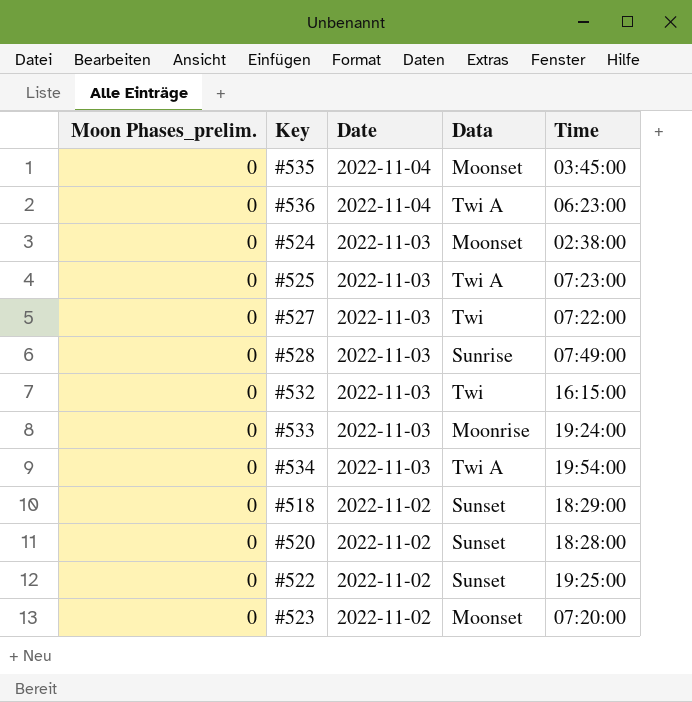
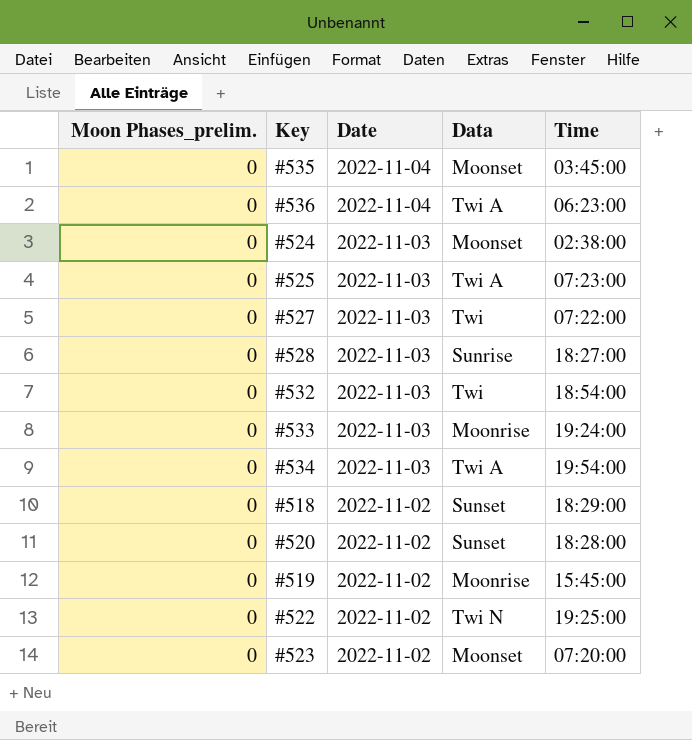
#528 | Time: 07:49:00 -> 18:27:00
#532 | Time: 16:15:00 -> 18:54:00
row #519: none -> 0 | 2022-11-02 | Moonrise | 15:45:00
#522 | Data: Sunset -> Twi N

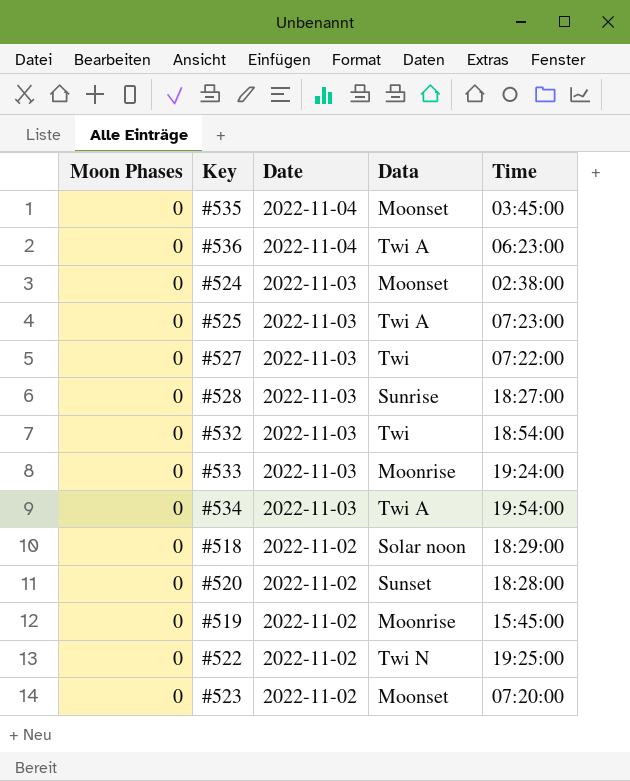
column name: Moon Phases_prelim. -> Moon Phases
#518 | Data: Sunset -> Solar noon

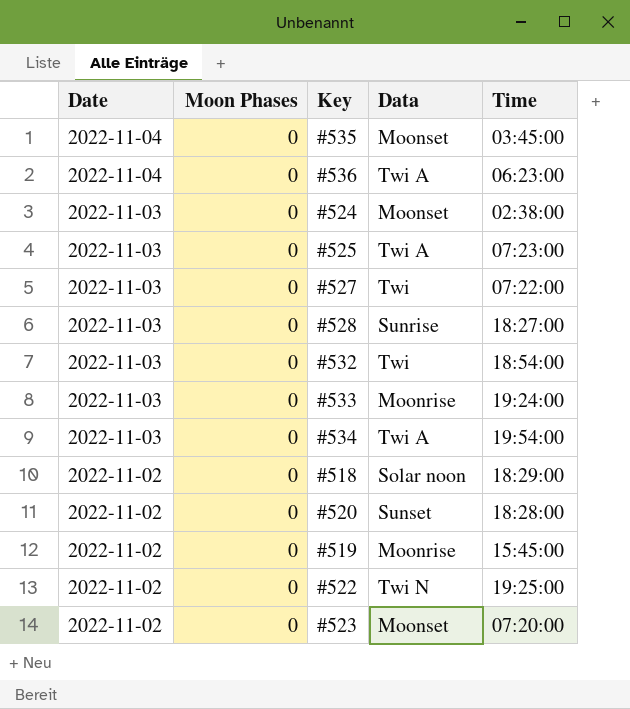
column Date | position: 3 -> 1

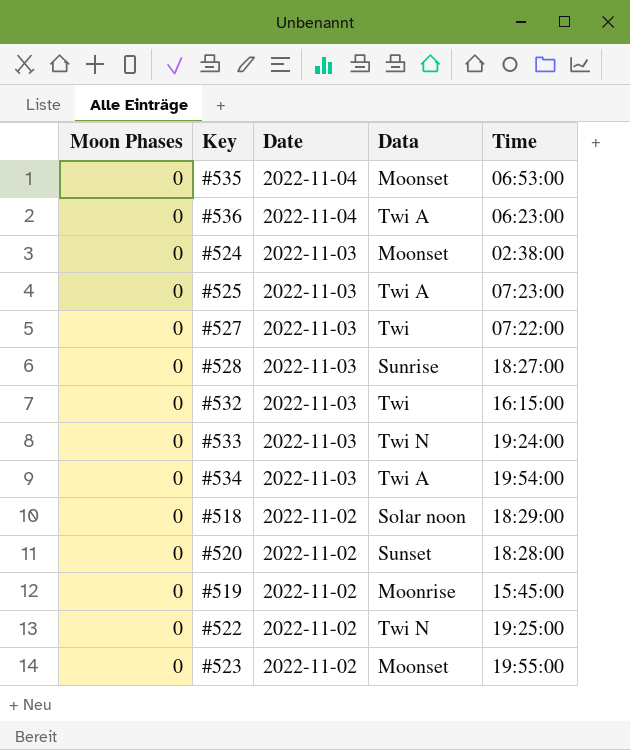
column Date | position: 1 -> 3
#535 | Time: 03:45:00 -> 06:53:00
#532 | Time: 18:54:00 -> 16:15:00
#533 | Data: Moonrise -> Twi N
#523 | Time: 07:20:00 -> 19:55:00

